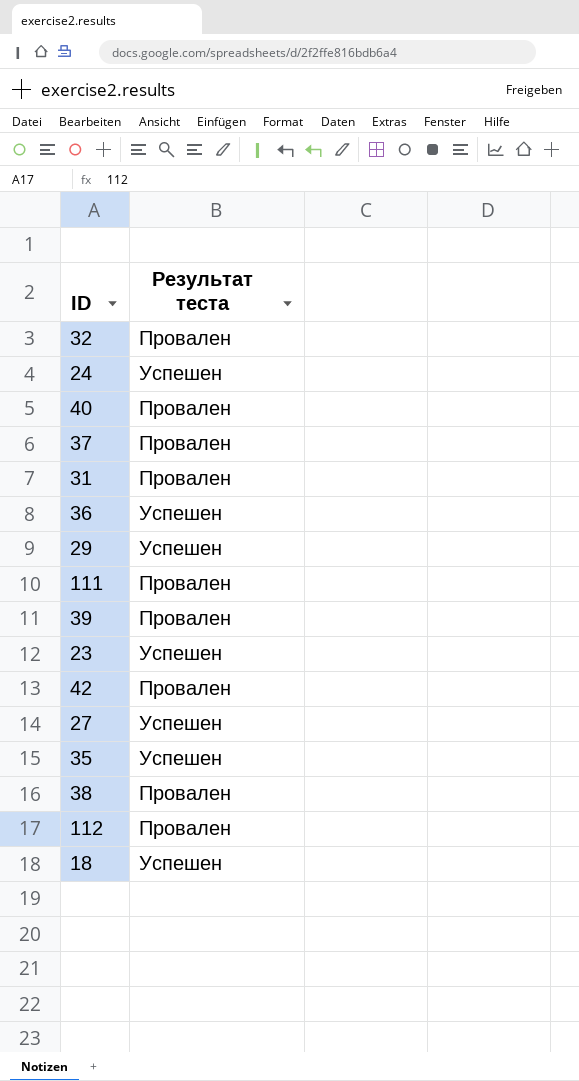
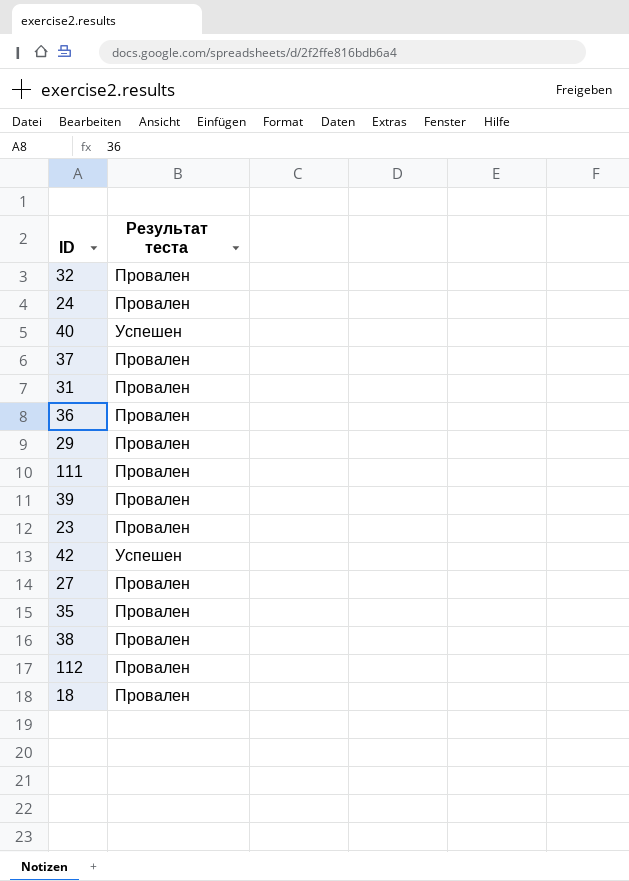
24 | Результат теста: Успешен -> Провален
40 | Результат теста: Провален -> Успешен
36 | Результат теста: Успешен -> Провален
29 | Результат теста: Успешен -> Провален
23 | Результат теста: Успешен -> Провален
42 | Результат теста: Провален -> Успешен
27 | Результат теста: Успешен -> Провален
35 | Результат теста: Успешен -> Провален
18 | Результат теста: Успешен -> Провален

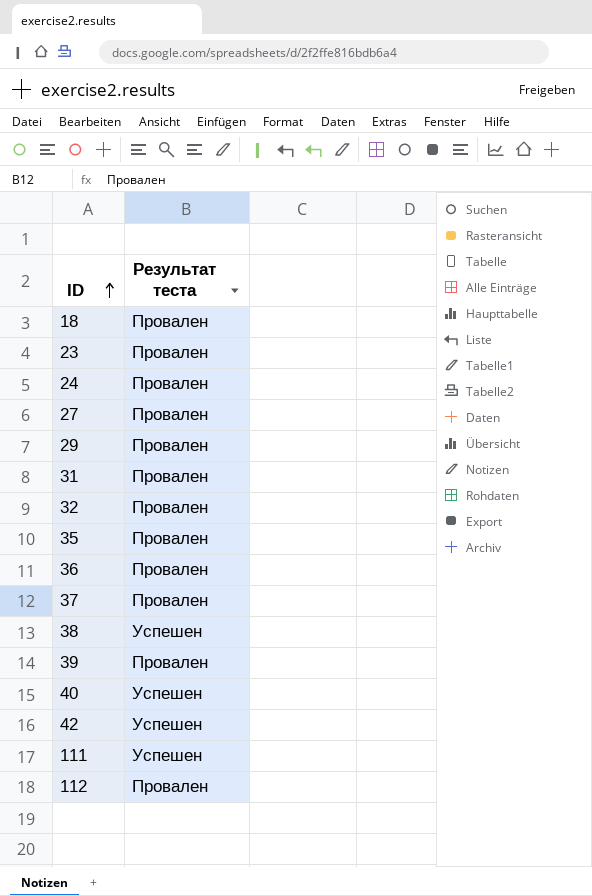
row order: none -> ID ascending
38 | Результат теста: Провален -> Успешен
111 | Результат теста: Провален -> Успешен

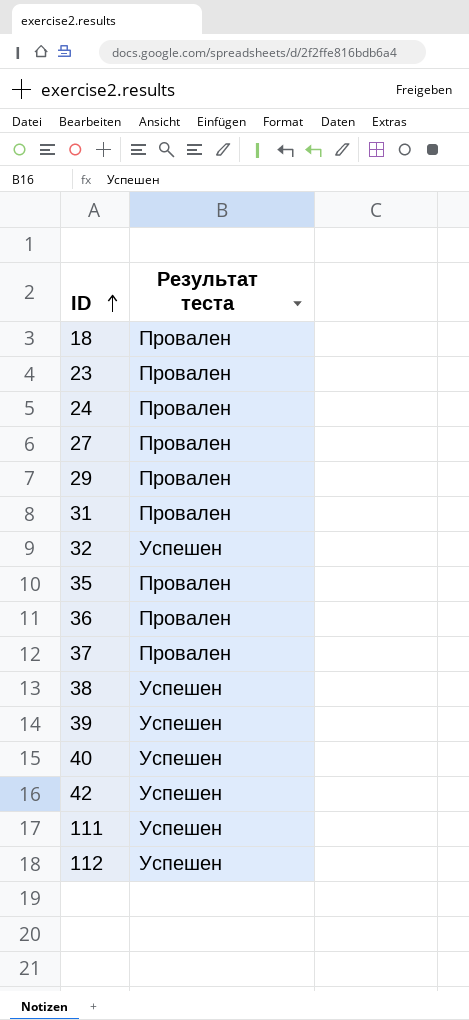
32 | Результат теста: Провален -> Успешен
39 | Результат теста: Провален -> Успешен
112 | Результат теста: Провален -> Успешен

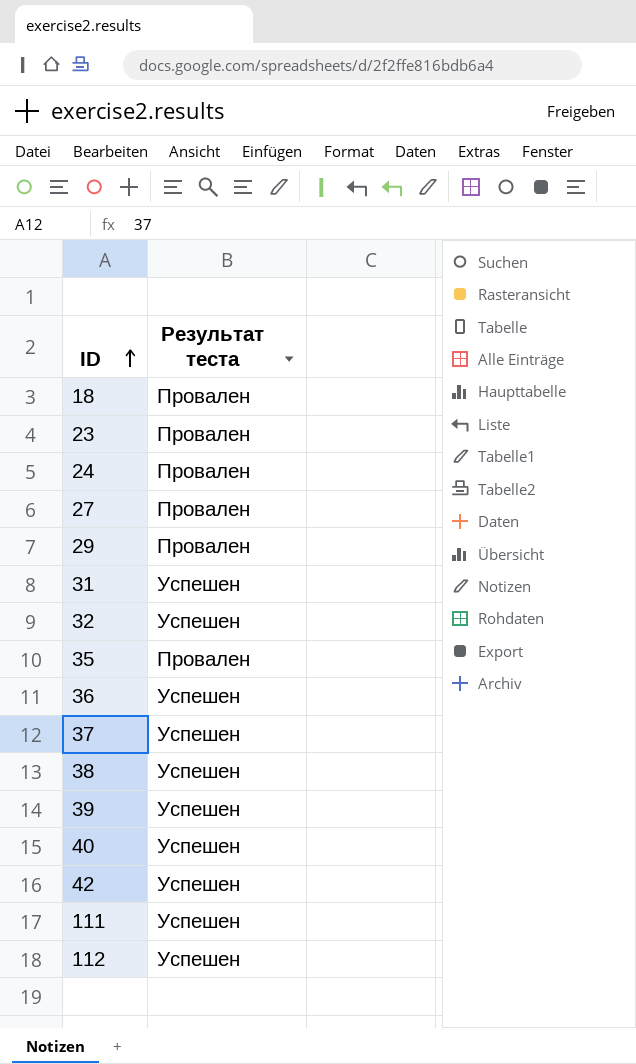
31 | Результат теста: Провален -> Успешен
36 | Результат теста: Провален -> Успешен
37 | Результат теста: Провален -> Успешен

